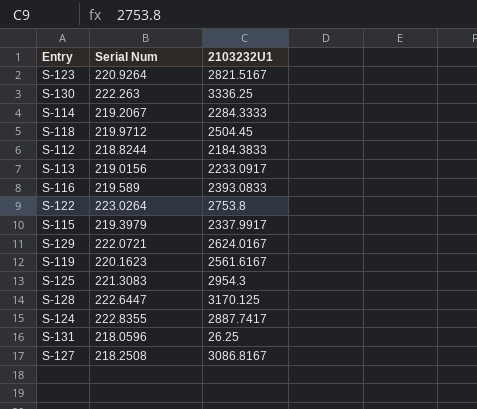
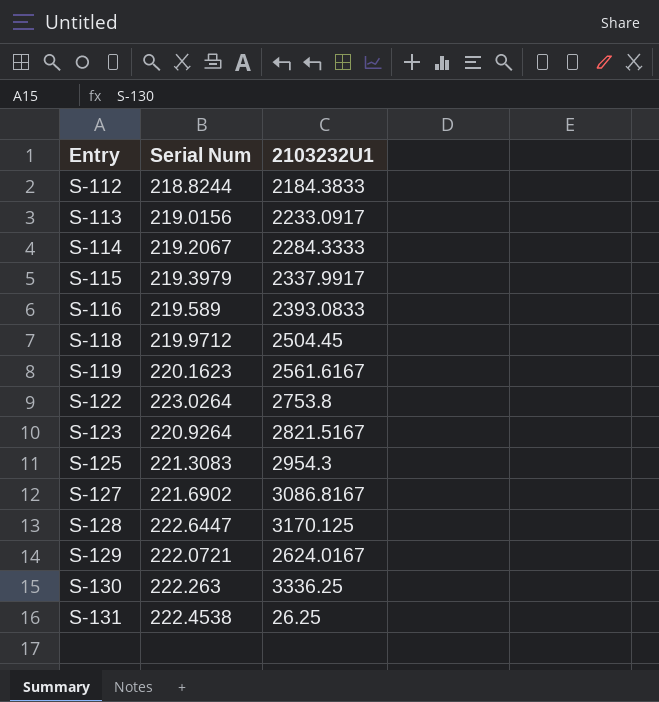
row order: none -> Entry ascending
row S-124: 222.8355 | 2887.7417 -> none
S-127 | Serial Num: 218.2508 -> 221.6902
S-131 | Serial Num: 218.0596 -> 222.4538

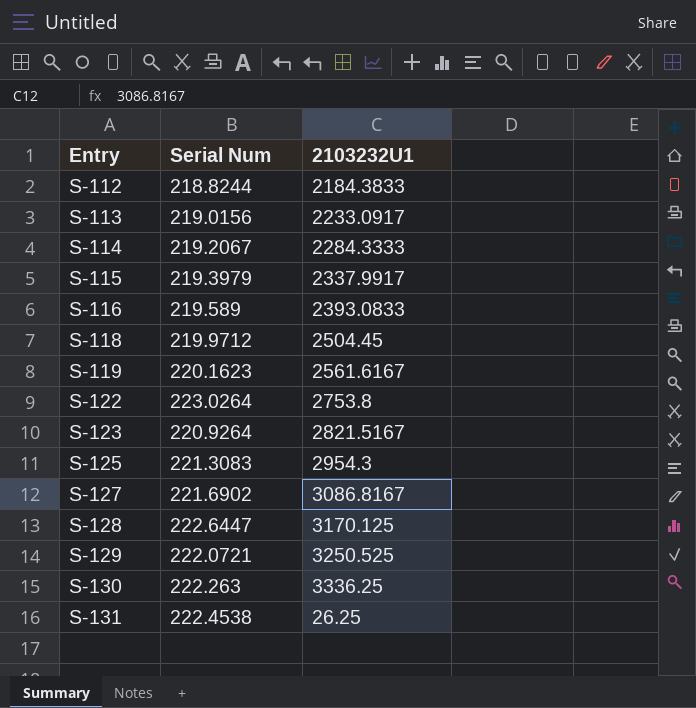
S-129 | 2103232U1: 2624.0167 -> 3250.525

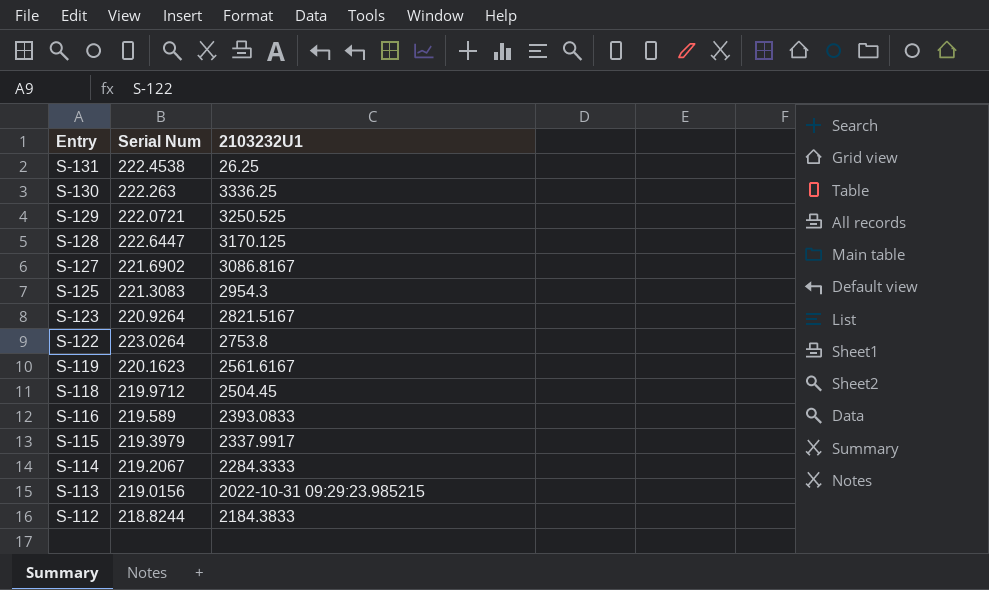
row order: Entry ascending -> Entry descending
S-113 | 2103232U1: 2233.0917 -> 2022-10-31 09:29:23.985215

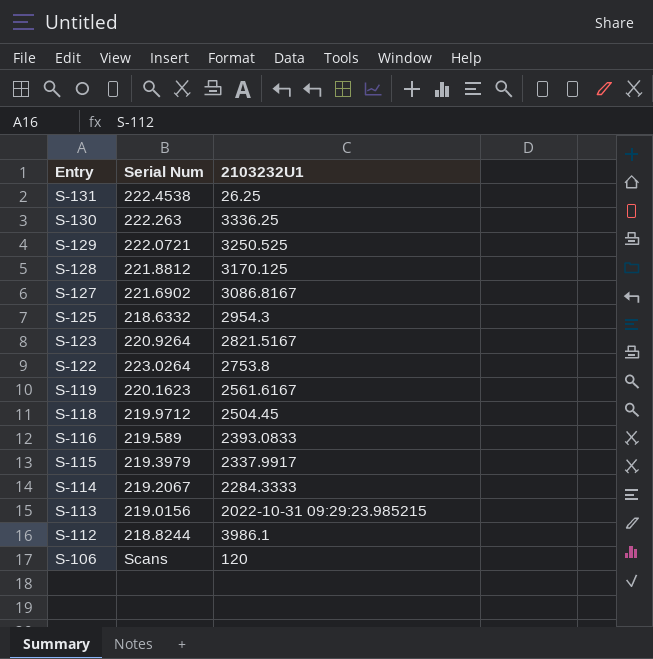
S-128 | Serial Num: 222.6447 -> 221.8812
S-125 | Serial Num: 221.3083 -> 218.6332
S-112 | 2103232U1: 2184.3833 -> 3986.1
row S-106: none -> Scans | 120

